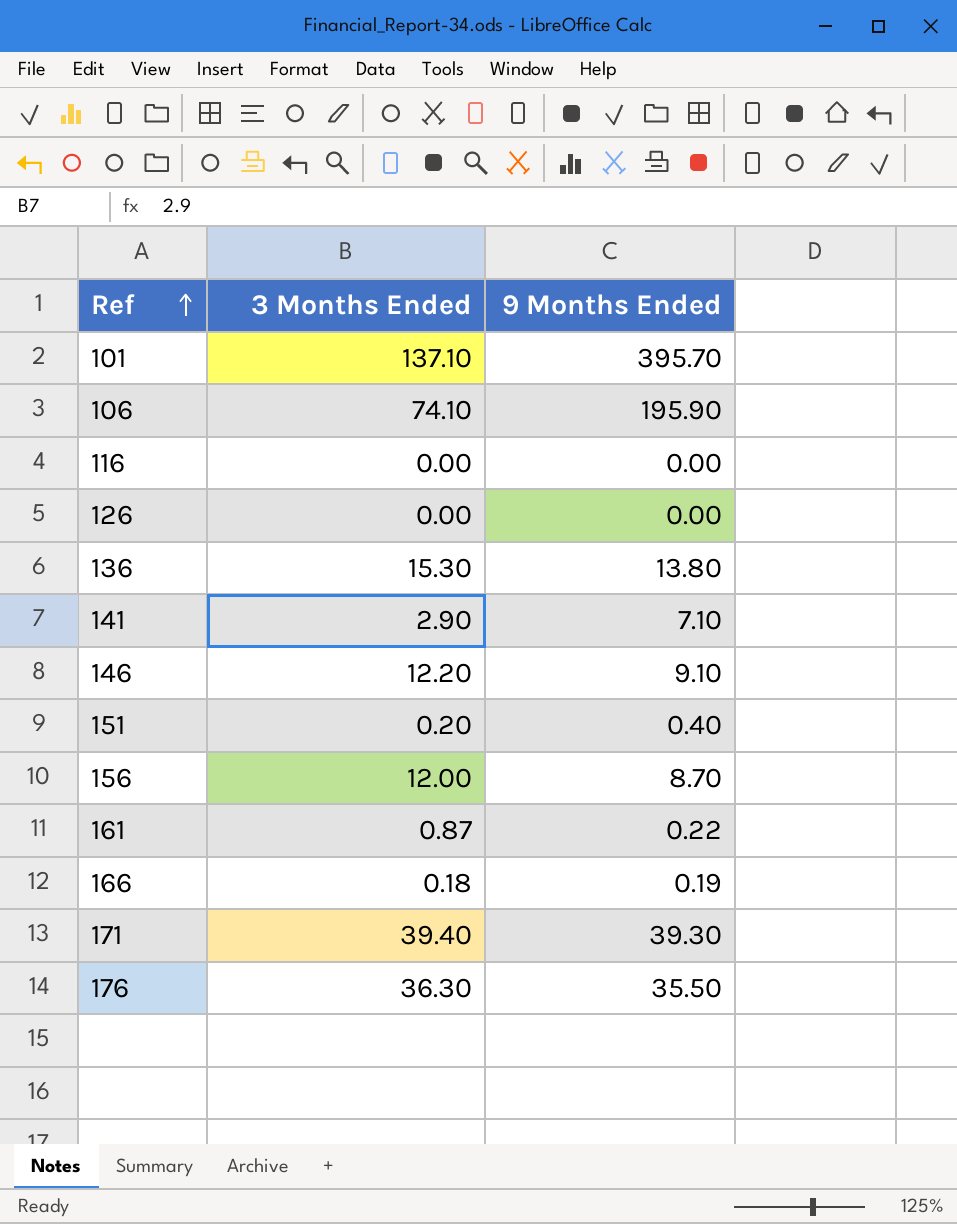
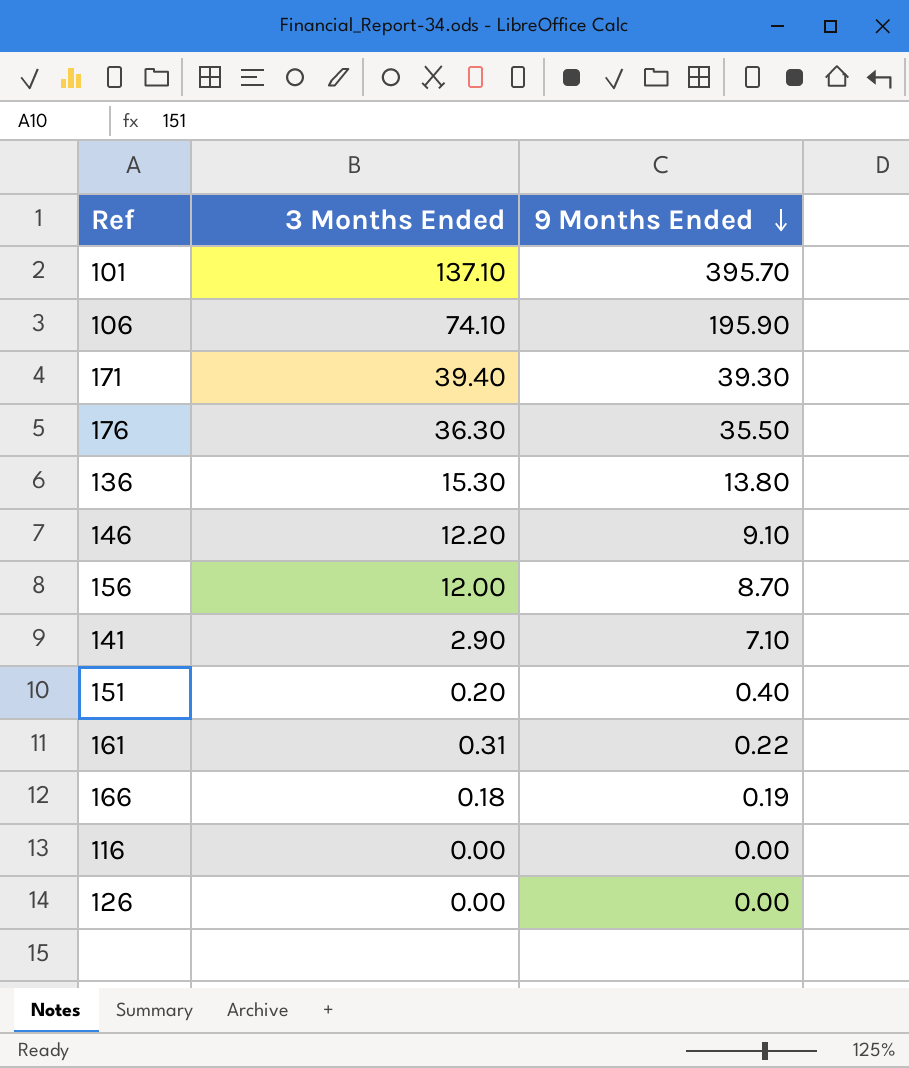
row order: Ref ascending -> 9 Months Ended descending
161 | 3 Months Ended: 0.87 -> 0.31

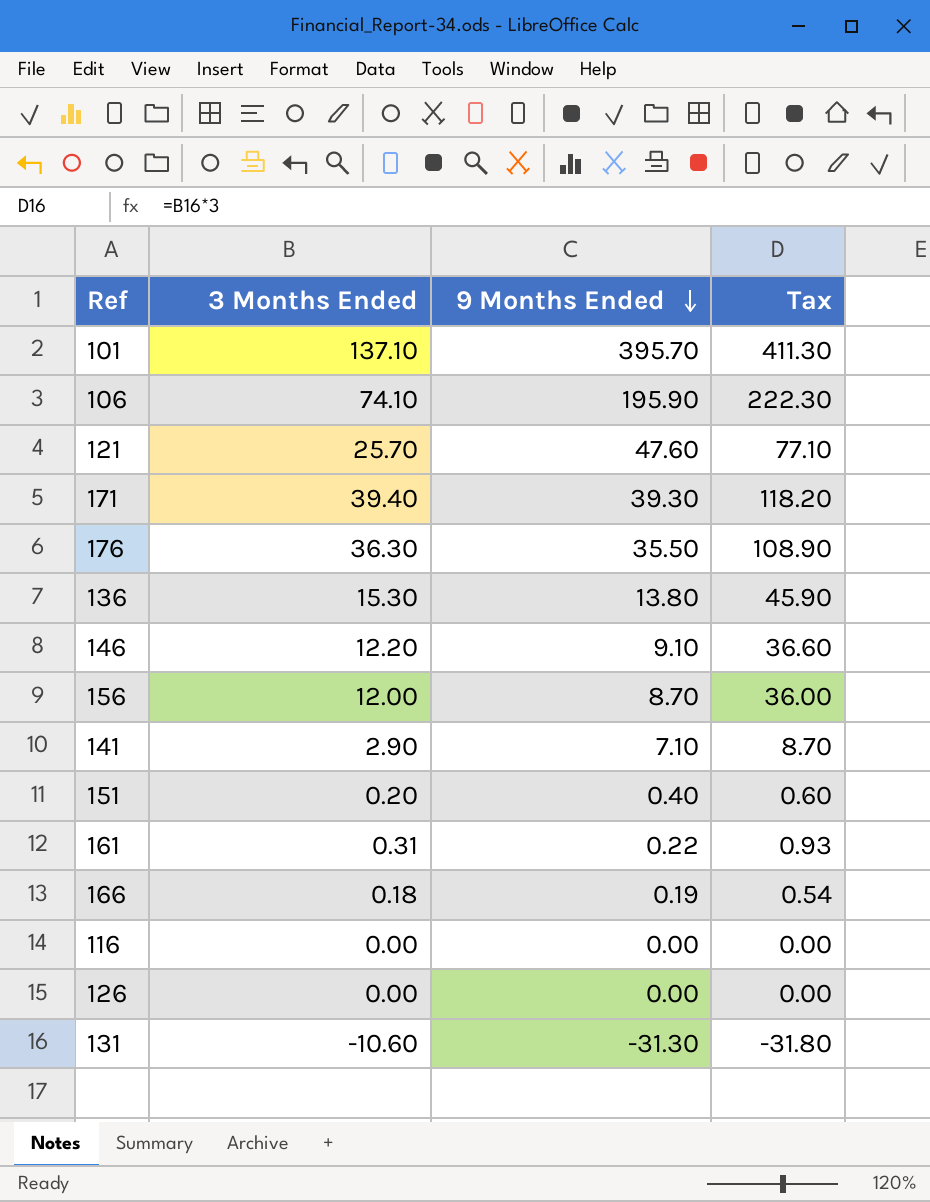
column Tax | formula: none -> [3 Months Ended] * 3
row 121: none -> 25.70 | 47.60 | 77.10
row 131: none -> -10.60 | -31.30 | -31.80

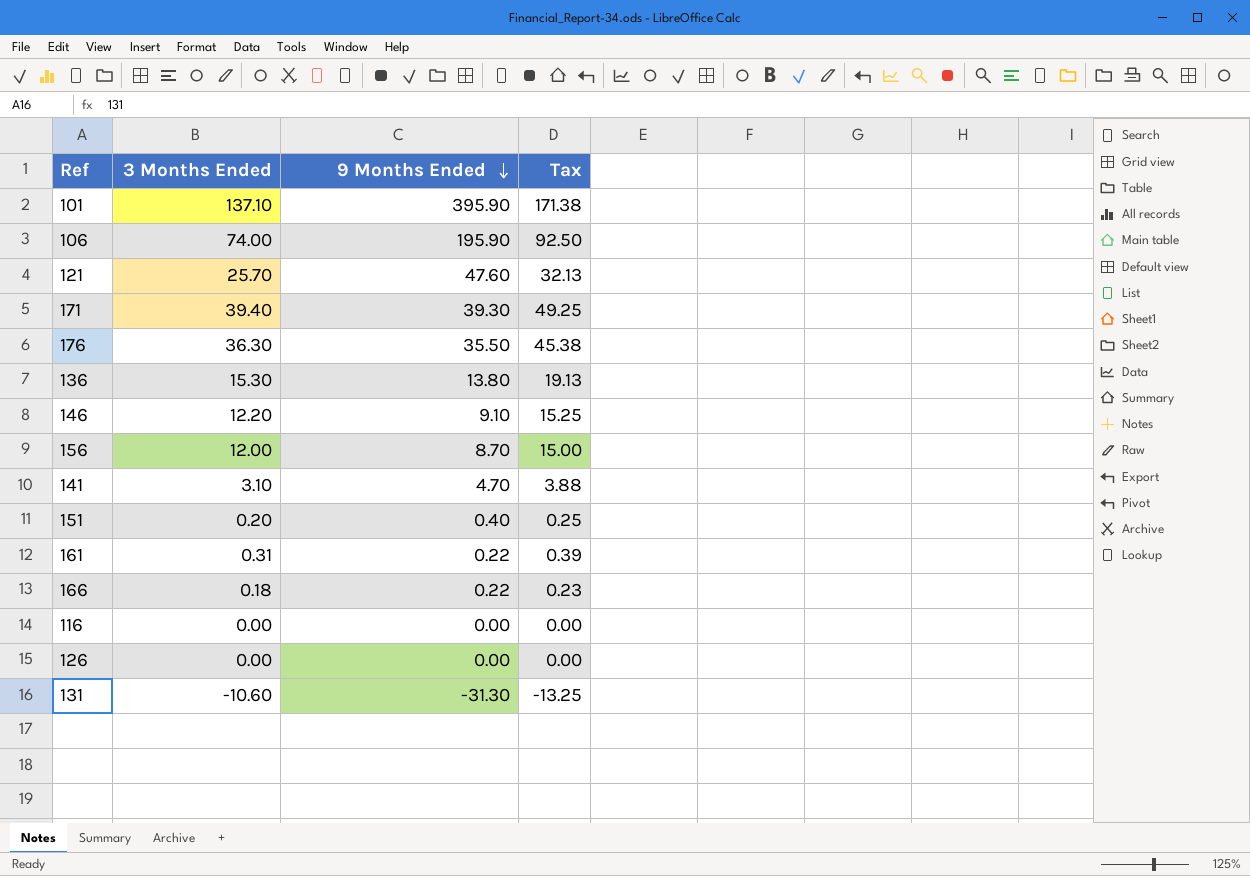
column Tax | formula: [3 Months Ended] * 3 -> [3 Months Ended] * 1.25
101 | 9 Months Ended: 395.70 -> 395.90
106 | 3 Months Ended: 74.10 -> 74.00
141 | 3 Months Ended: 2.90 -> 3.10
141 | 9 Months Ended: 7.10 -> 4.70
166 | 9 Months Ended: 0.19 -> 0.22

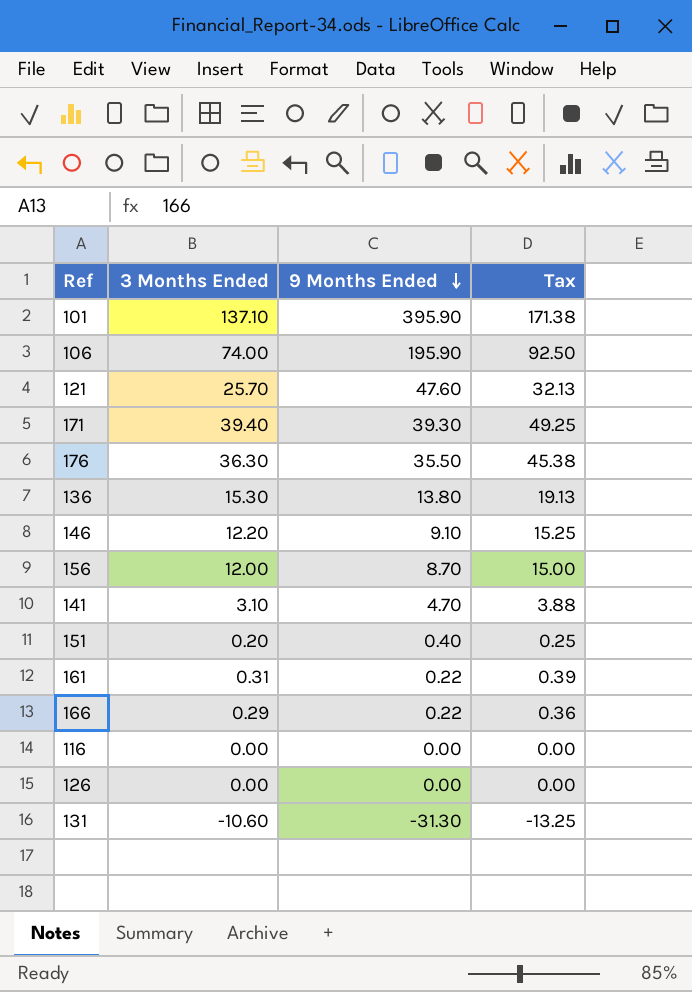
166 | 3 Months Ended: 0.18 -> 0.29
166 | Tax: 0.23 -> 0.36

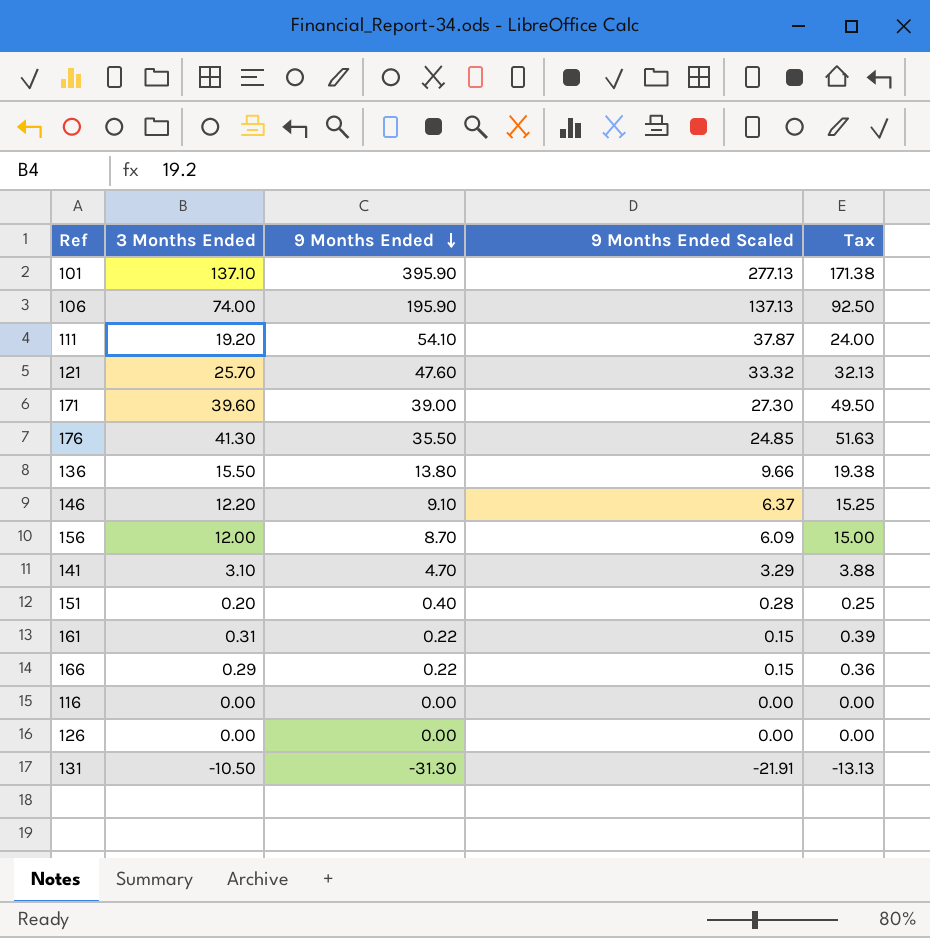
column 9 Months Ended Scaled | formula: none -> [9 Months Ended] * 0.7
row 111: none -> 19.20 | 54.10 | 37.87 | 24.00
171 | 3 Months Ended: 39.40 -> 39.60
171 | 9 Months Ended: 39.30 -> 39.00
171 | Tax: 49.25 -> 49.50
176 | 3 Months Ended: 36.30 -> 41.30
176 | Tax: 45.38 -> 51.63
136 | 3 Months Ended: 15.30 -> 15.50
136 | Tax: 19.13 -> 19.38
131 | 3 Months Ended: -10.60 -> -10.50
131 | Tax: -13.25 -> -13.13

